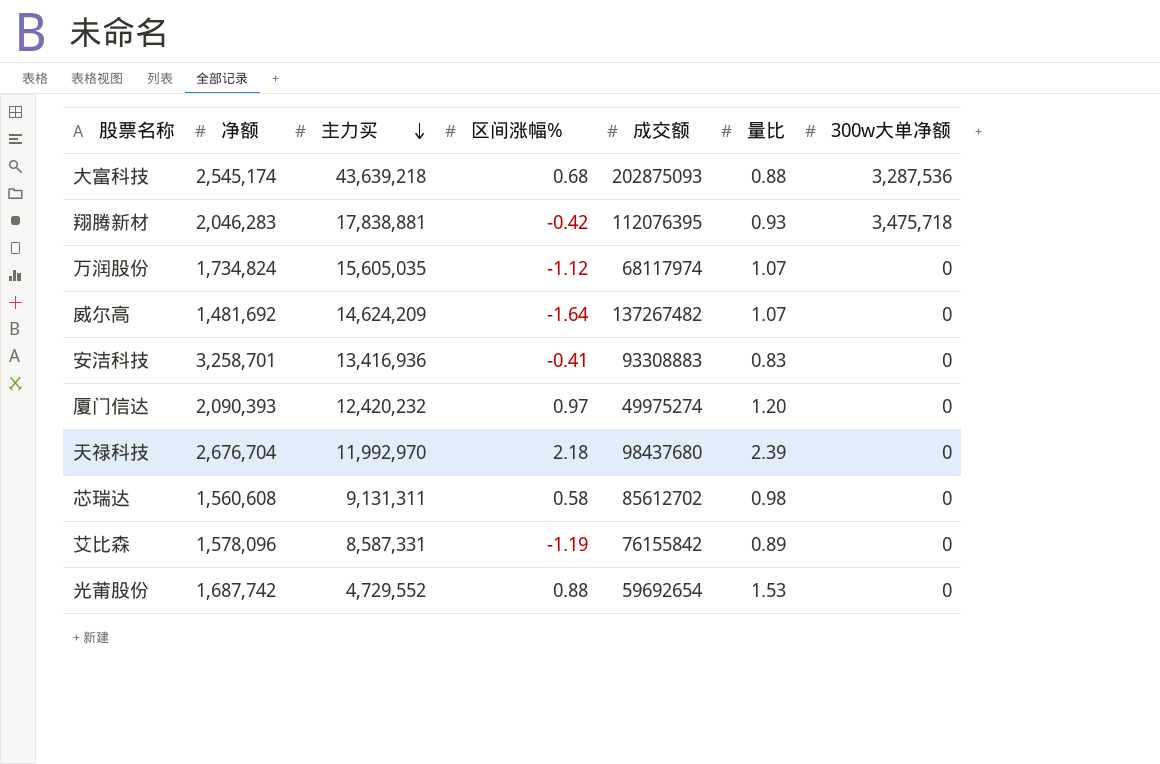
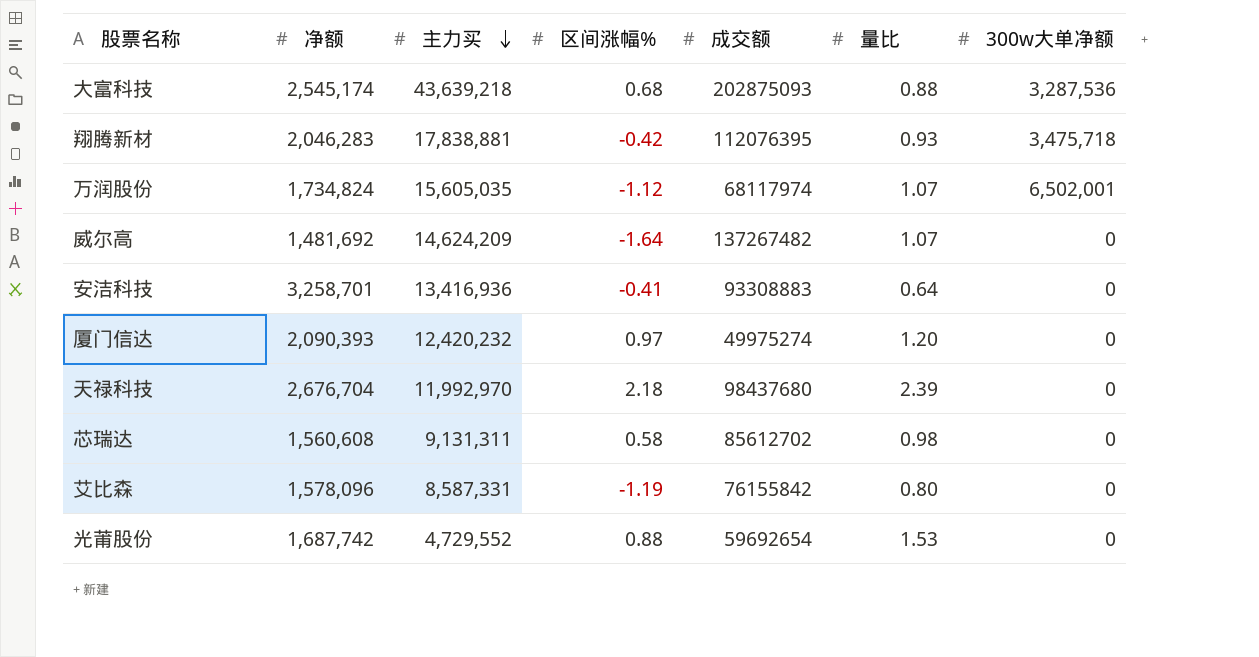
万润股份 | 300w大单净额: 0 -> 6,502,001
安洁科技 | 量比: 0.83 -> 0.64
艾比森 | 量比: 0.89 -> 0.80

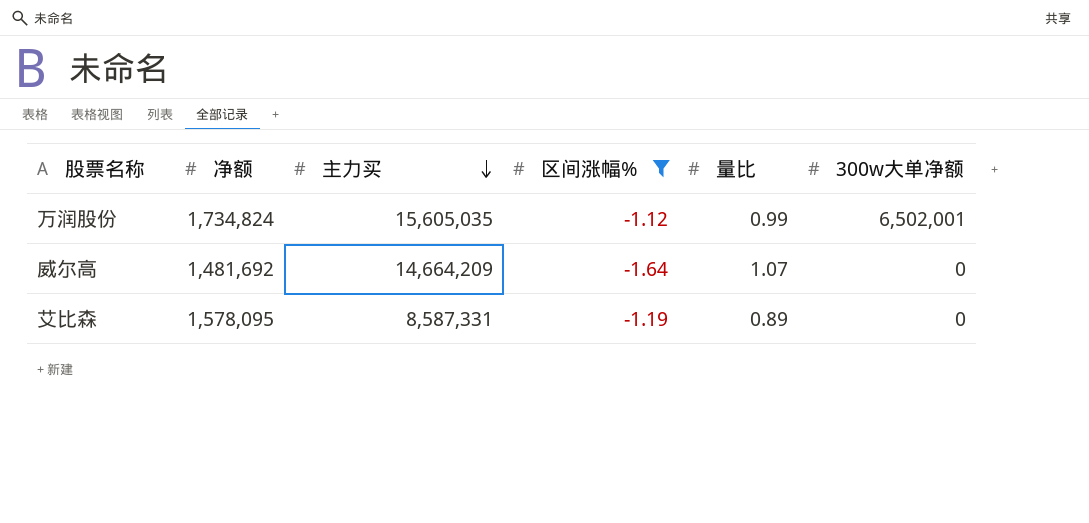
filter: none -> 区间涨幅% <= -1.12
column 成交额 | position: 5 -> none
万润股份 | 量比: 1.07 -> 0.99
威尔高 | 主力买: 14,624,209 -> 14,664,209
艾比森 | 净额: 1,578,096 -> 1,578,095
艾比森 | 量比: 0.80 -> 0.89

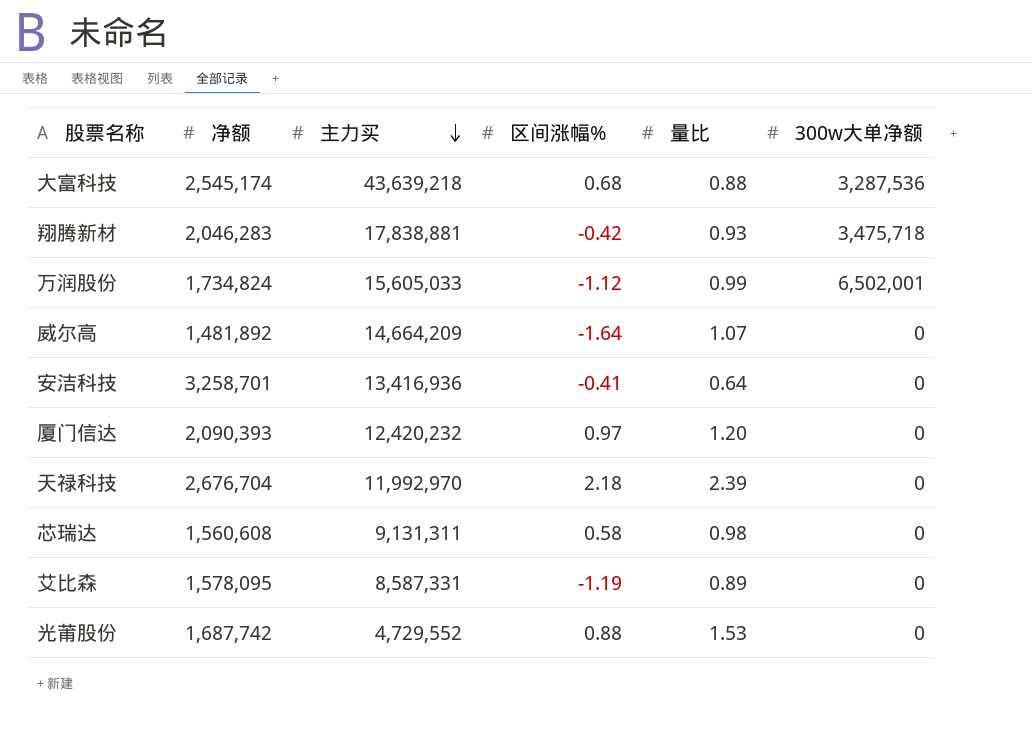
filter: 区间涨幅% <= -1.12 -> none
万润股份 | 主力买: 15,605,035 -> 15,605,033
威尔高 | 净额: 1,481,692 -> 1,481,892

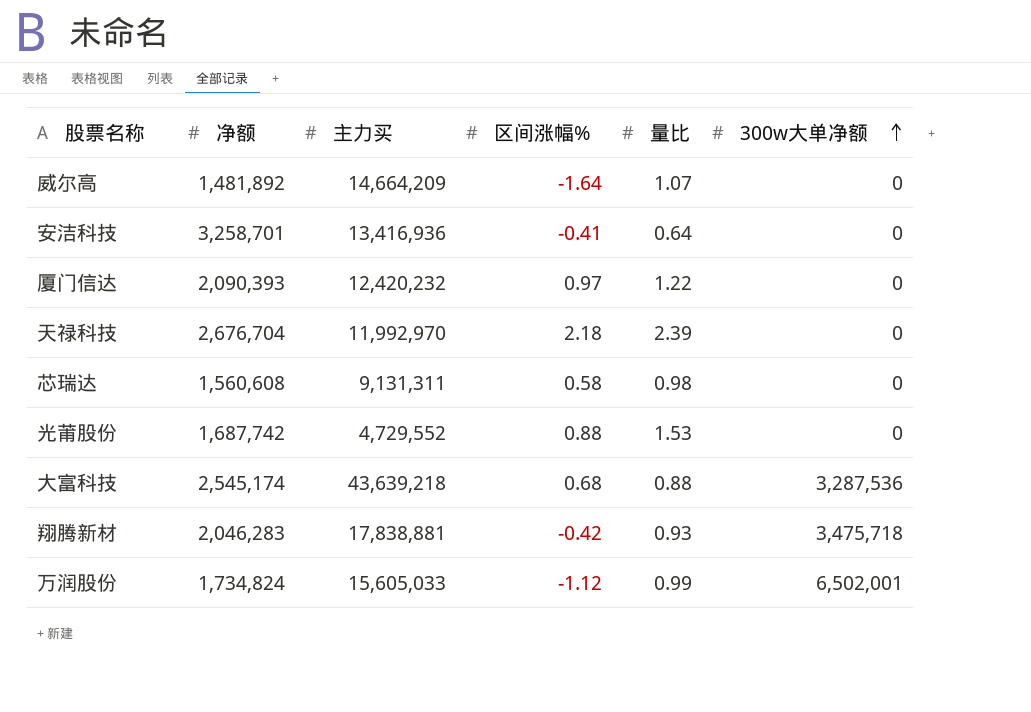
row order: 主力买 descending -> 300w大单净额 ascending
row 艾比森: 1,578,095 | 8,587,331 | -1.19 | 0.89 | 0 -> none
厦门信达 | 量比: 1.20 -> 1.22

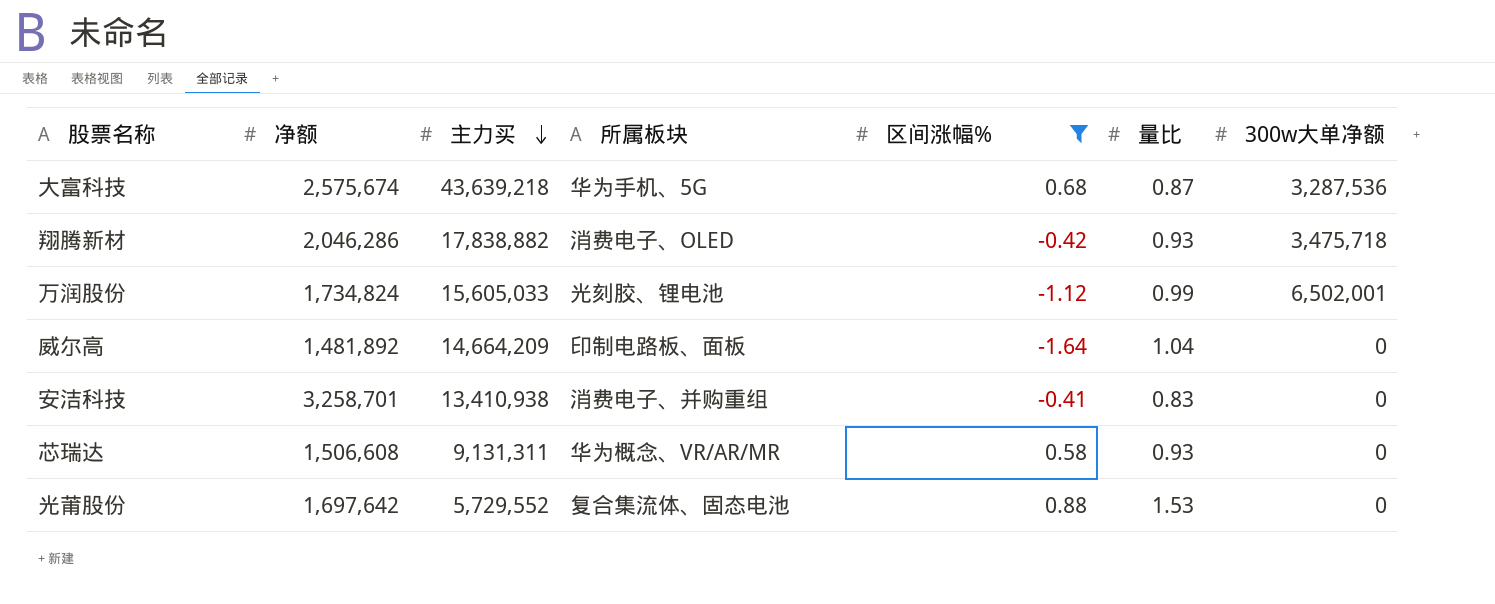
filter: none -> 区间涨幅% <= 0.88
row order: 300w大单净额 ascending -> 主力买 descending
column 所属板块 | position: none -> 4
大富科技 | 净额: 2,545,174 -> 2,575,674
大富科技 | 量比: 0.88 -> 0.87
翔腾新材 | 净额: 2,046,283 -> 2,046,286
翔腾新材 | 主力买: 17,838,881 -> 17,838,882
威尔高 | 量比: 1.07 -> 1.04
安洁科技 | 主力买: 13,416,936 -> 13,410,938
安洁科技 | 量比: 0.64 -> 0.83
芯瑞达 | 净额: 1,560,608 -> 1,506,608
芯瑞达 | 量比: 0.98 -> 0.93
光莆股份 | 净额: 1,687,742 -> 1,697,642
光莆股份 | 主力买: 4,729,552 -> 5,729,552

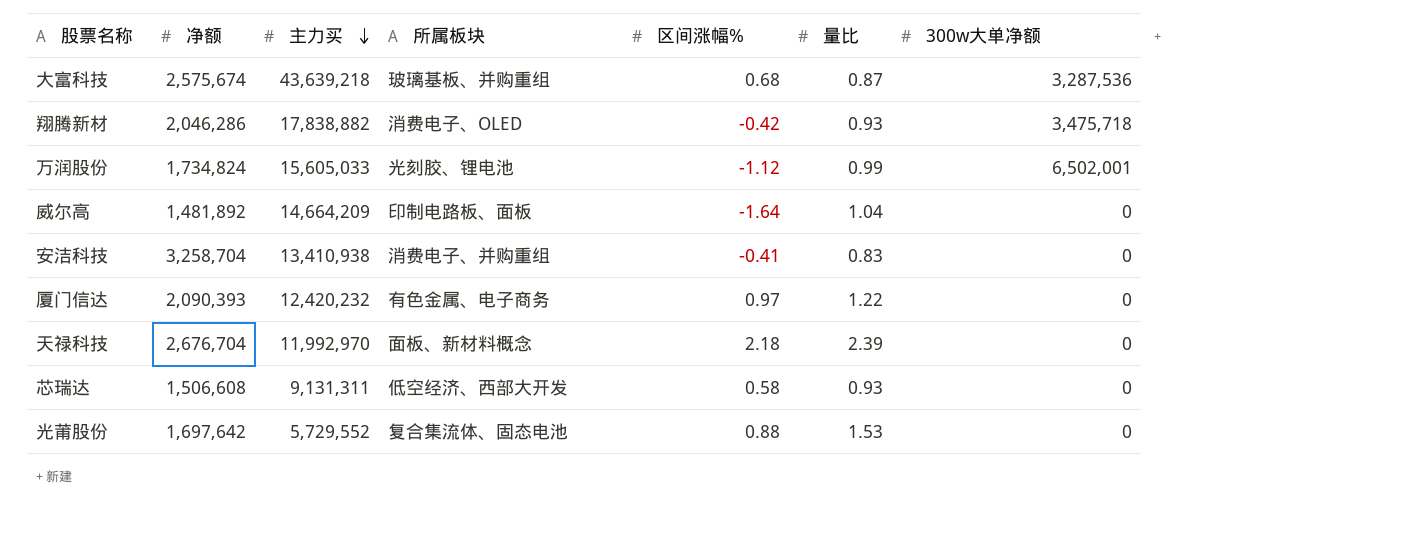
filter: 区间涨幅% <= 0.88 -> none
大富科技 | 所属板块: 华为手机、5G -> 玻璃基板、并购重组
安洁科技 | 净额: 3,258,701 -> 3,258,704
芯瑞达 | 所属板块: 华为概念、VR/AR/MR -> 低空经济、西部大开发

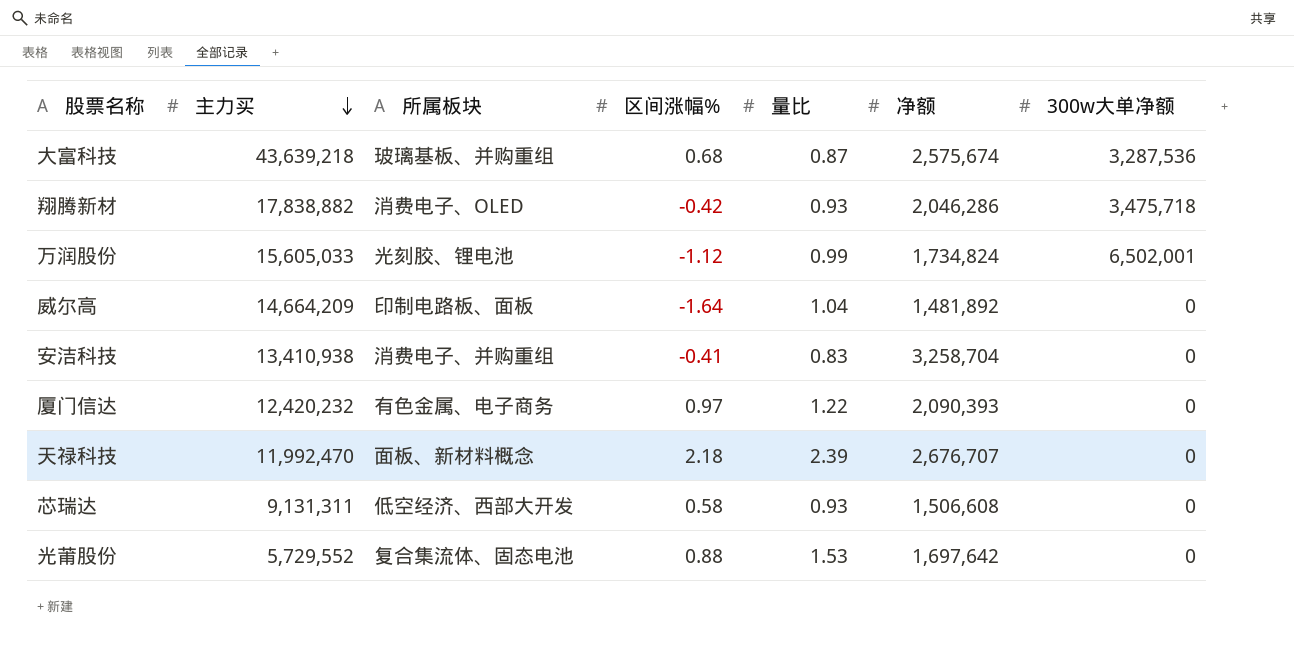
column 净额 | position: 2 -> 6
天禄科技 | 主力买: 11,992,970 -> 11,992,470
天禄科技 | 净额: 2,676,704 -> 2,676,707

